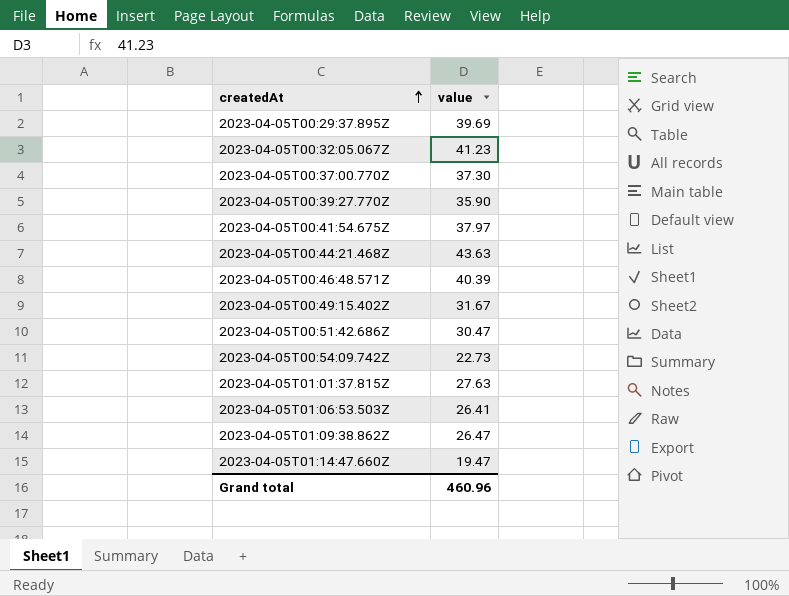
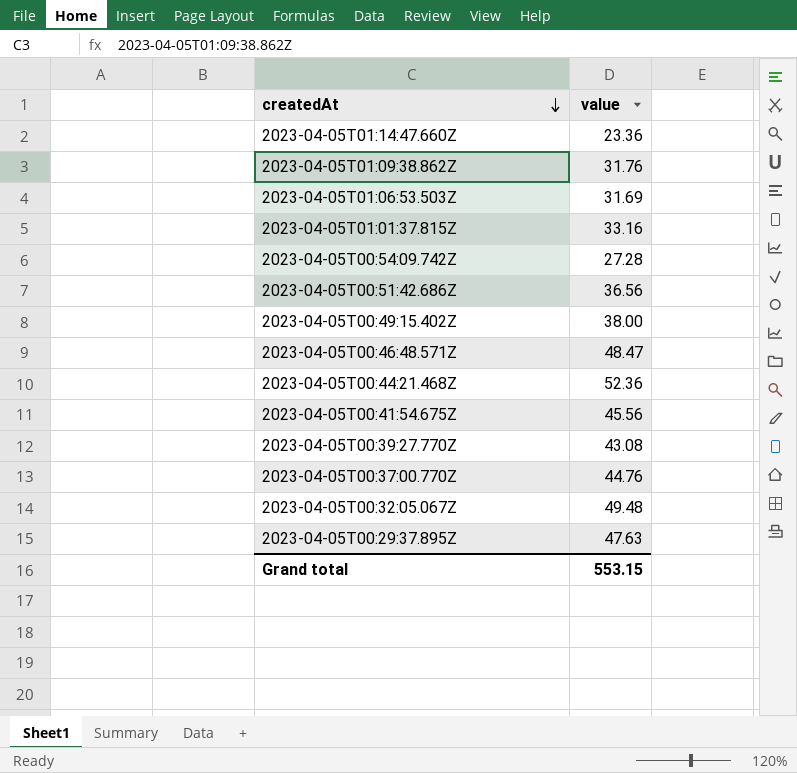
row order: createdAt ascending -> createdAt descending
2023-04-05T01:14:47.660Z | value: 19.47 -> 23.36
2023-04-05T01:09:38.862Z | value: 26.47 -> 31.76
2023-04-05T01:06:53.503Z | value: 26.41 -> 31.69
2023-04-05T01:01:37.815Z | value: 27.63 -> 33.16
2023-04-05T00:54:09.742Z | value: 22.73 -> 27.28
2023-04-05T00:51:42.686Z | value: 30.47 -> 36.56
2023-04-05T00:49:15.402Z | value: 31.67 -> 38.00
2023-04-05T00:46:48.571Z | value: 40.39 -> 48.47
2023-04-05T00:44:21.468Z | value: 43.63 -> 52.36
2023-04-05T00:41:54.675Z | value: 37.97 -> 45.56
2023-04-05T00:39:27.770Z | value: 35.90 -> 43.08
2023-04-05T00:37:00.770Z | value: 37.30 -> 44.76
2023-04-05T00:32:05.067Z | value: 41.23 -> 49.48
2023-04-05T00:29:37.895Z | value: 39.69 -> 47.63
Grand total | value: 460.96 -> 553.15

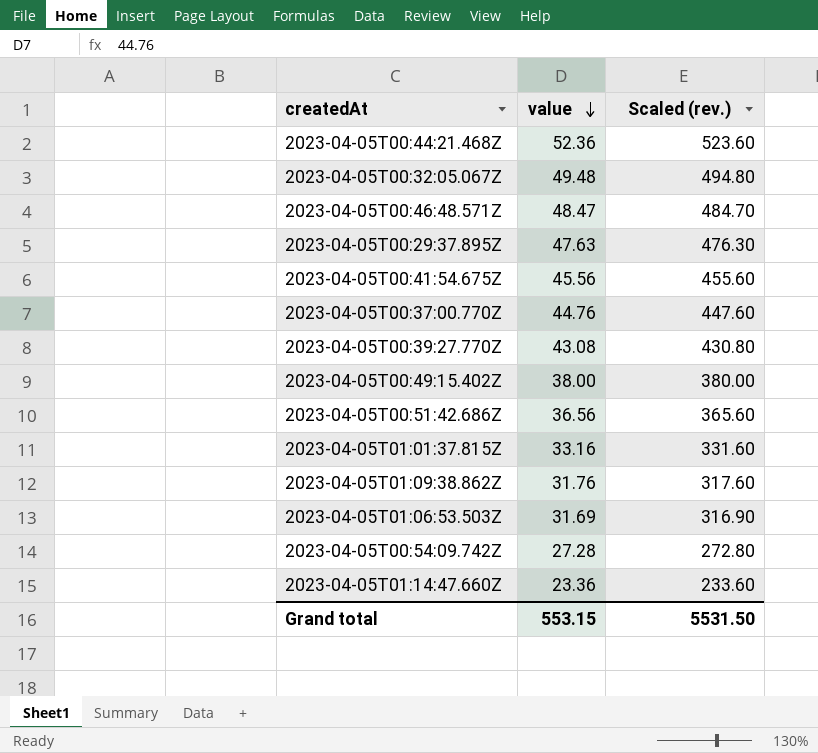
row order: createdAt descending -> value descending
column Scaled (rev.) | formula: none -> [value] * 10

